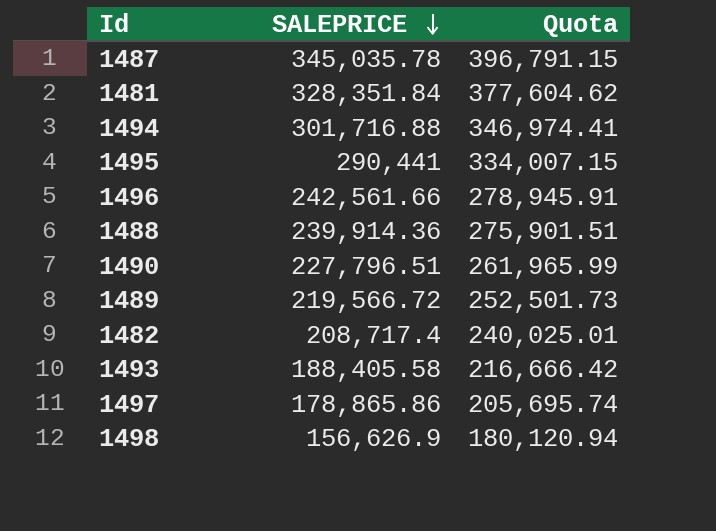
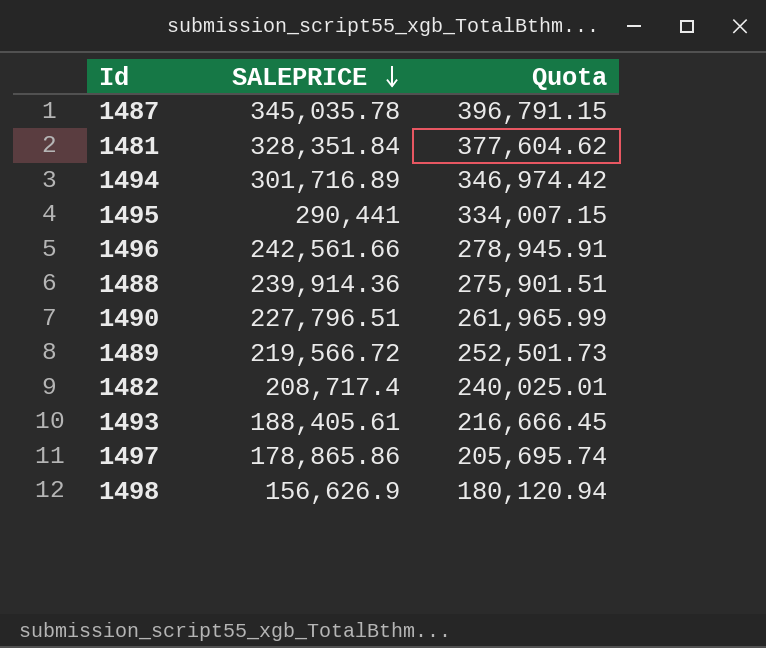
1494 | SALEPRICE: 301,716.88 -> 301,716.89
1494 | Quota: 346,974.41 -> 346,974.42
1493 | SALEPRICE: 188,405.58 -> 188,405.61
1493 | Quota: 216,666.42 -> 216,666.45

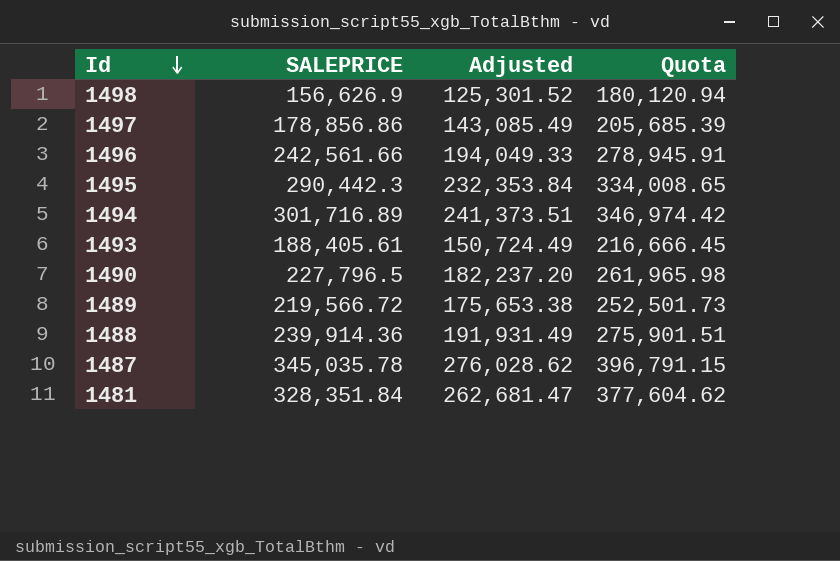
row order: SALEPRICE descending -> Id descending
column Adjusted | formula: none -> [SALEPRICE] * 0.8
row 1482: 208,717.4 | 240,025.01 -> none
1497 | SALEPRICE: 178,865.86 -> 178,856.86
1497 | Quota: 205,695.74 -> 205,685.39
1495 | SALEPRICE: 290,441 -> 290,442.3
1495 | Quota: 334,007.15 -> 334,008.65
1490 | SALEPRICE: 227,796.51 -> 227,796.5
1490 | Quota: 261,965.99 -> 261,965.98

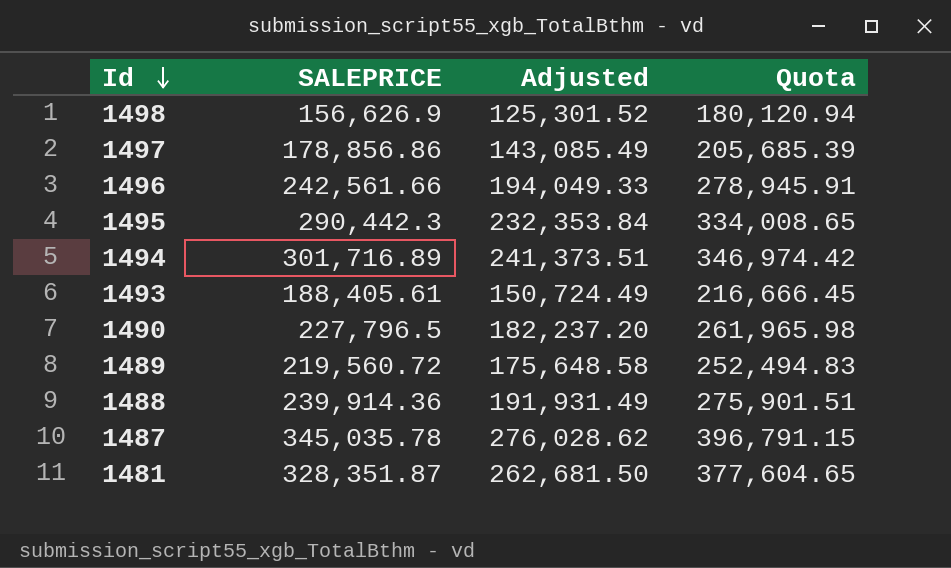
1489 | SALEPRICE: 219,566.72 -> 219,560.72
1489 | Adjusted: 175,653.38 -> 175,648.58
1489 | Quota: 252,501.73 -> 252,494.83
1481 | SALEPRICE: 328,351.84 -> 328,351.87
1481 | Adjusted: 262,681.47 -> 262,681.50
1481 | Quota: 377,604.62 -> 377,604.65

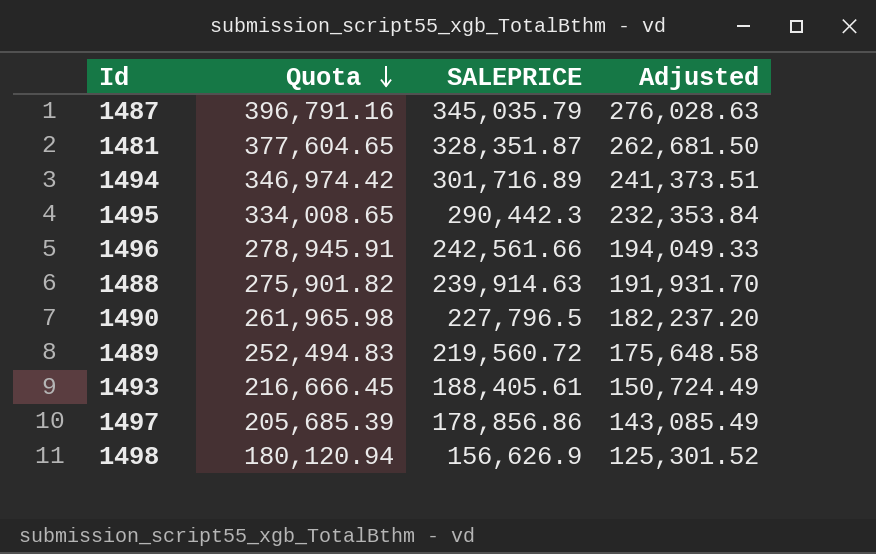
row order: Id descending -> Quota descending
column Quota | position: 4 -> 2
1487 | Quota: 396,791.15 -> 396,791.16
1487 | SALEPRICE: 345,035.78 -> 345,035.79
1487 | Adjusted: 276,028.62 -> 276,028.63
1488 | Quota: 275,901.51 -> 275,901.82
1488 | SALEPRICE: 239,914.36 -> 239,914.63
1488 | Adjusted: 191,931.49 -> 191,931.70

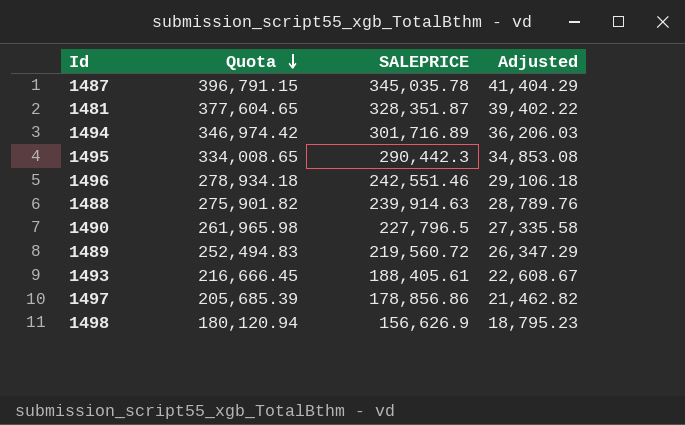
column Adjusted | formula: [SALEPRICE] * 0.8 -> [SALEPRICE] * 0.12
1487 | Quota: 396,791.16 -> 396,791.15
1487 | SALEPRICE: 345,035.79 -> 345,035.78
1496 | Quota: 278,945.91 -> 278,934.18
1496 | SALEPRICE: 242,561.66 -> 242,551.46

